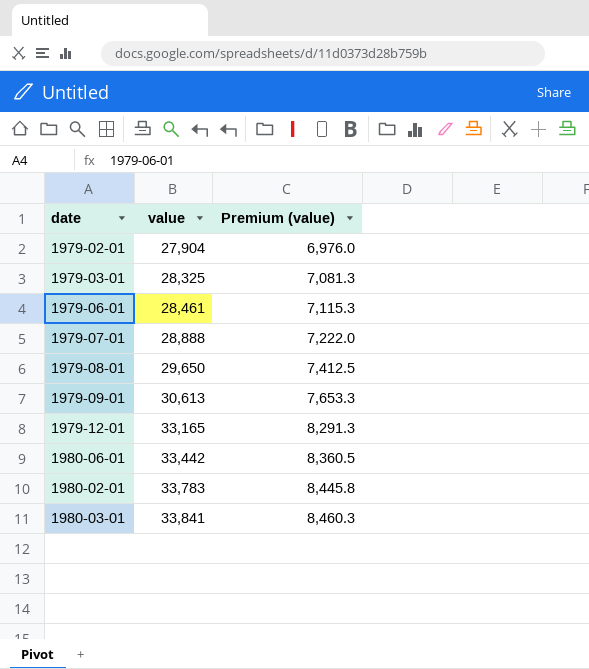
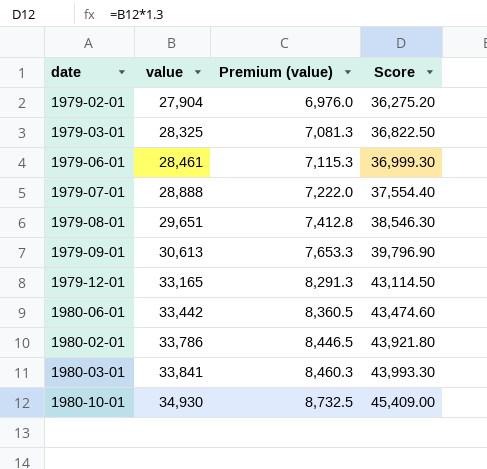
column Score | formula: none -> [value] * 1.3
1979-08-01 | value: 29,650 -> 29,651
1979-08-01 | Premium (value): 7,412.5 -> 7,412.8
1980-02-01 | value: 33,783 -> 33,786
1980-02-01 | Premium (value): 8,445.8 -> 8,446.5
row 1980-10-01: none -> 34,930 | 8,732.5 | 45,409.00

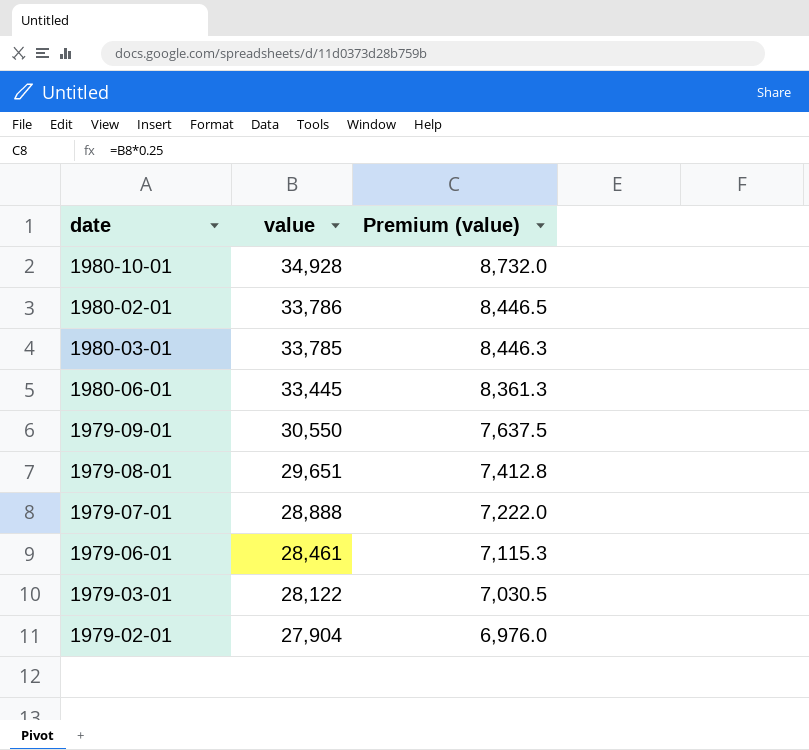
row order: value ascending -> value descending
column Score | formula: [value] * 1.3 -> none
row 1979-12-01: 33,165 | 8,291.3 | 43,114.50 -> none
1980-10-01 | value: 34,930 -> 34,928
1980-10-01 | Premium (value): 8,732.5 -> 8,732.0
1980-03-01 | value: 33,841 -> 33,785
1980-03-01 | Premium (value): 8,460.3 -> 8,446.3
1980-06-01 | value: 33,442 -> 33,445
1980-06-01 | Premium (value): 8,360.5 -> 8,361.3
1979-09-01 | value: 30,613 -> 30,550
1979-09-01 | Premium (value): 7,653.3 -> 7,637.5
1979-03-01 | value: 28,325 -> 28,122
1979-03-01 | Premium (value): 7,081.3 -> 7,030.5

